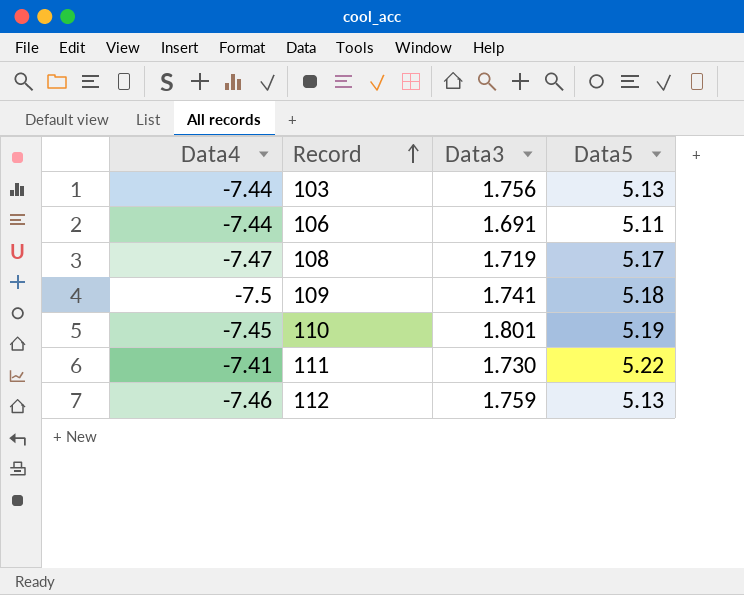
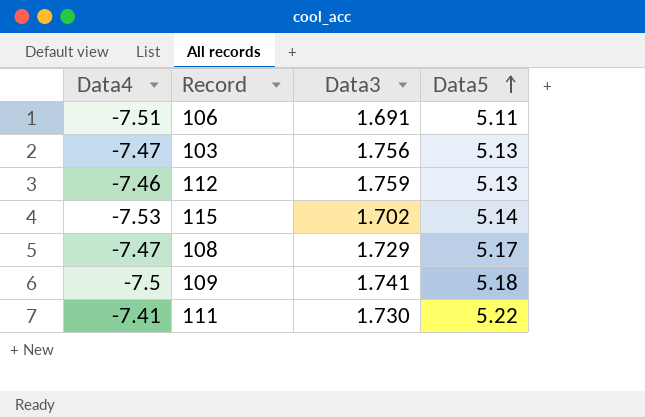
row order: Record ascending -> Data5 ascending
row 110: -7.45 | 1.801 | 5.19 -> none
106 | Data4: -7.44 -> -7.51
103 | Data4: -7.44 -> -7.47
row 115: none -> -7.53 | 1.702 | 5.14
108 | Data3: 1.719 -> 1.729

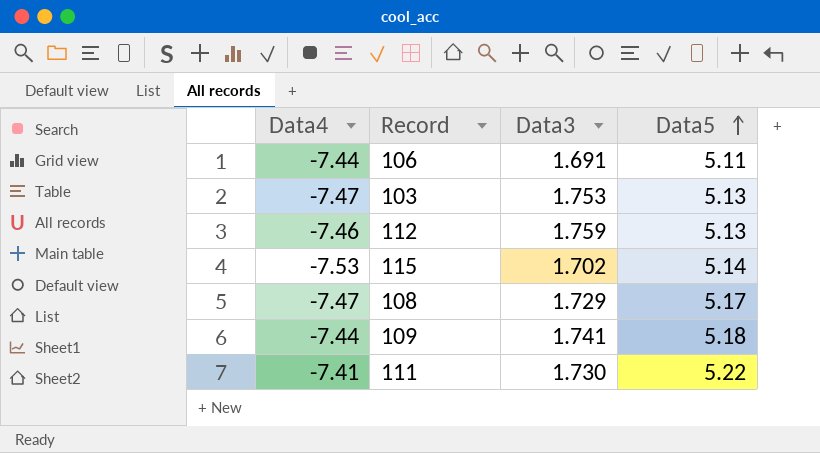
106 | Data4: -7.51 -> -7.44
103 | Data3: 1.756 -> 1.753
109 | Data4: -7.5 -> -7.44

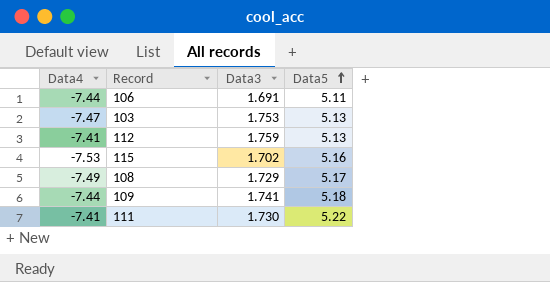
112 | Data4: -7.46 -> -7.41
115 | Data5: 5.14 -> 5.16
108 | Data4: -7.47 -> -7.49

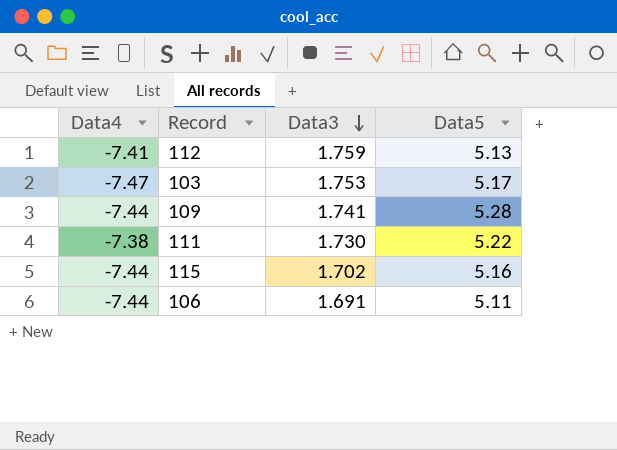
row order: Data5 ascending -> Data3 descending
row 108: -7.49 | 1.729 | 5.17 -> none
103 | Data5: 5.13 -> 5.17
109 | Data5: 5.18 -> 5.28
111 | Data4: -7.41 -> -7.38
115 | Data4: -7.53 -> -7.44

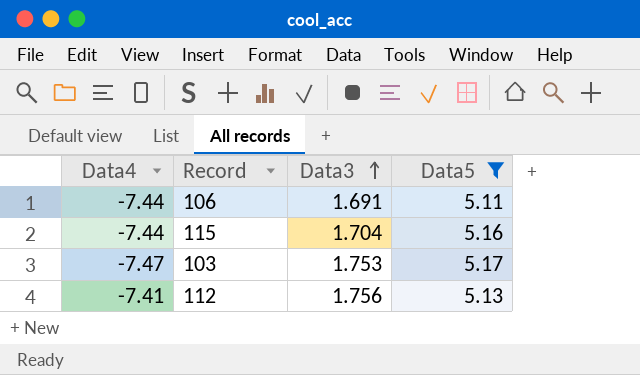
filter: none -> Data5 <= 5.17
row order: Data3 descending -> Data3 ascending
115 | Data3: 1.702 -> 1.704
112 | Data3: 1.759 -> 1.756

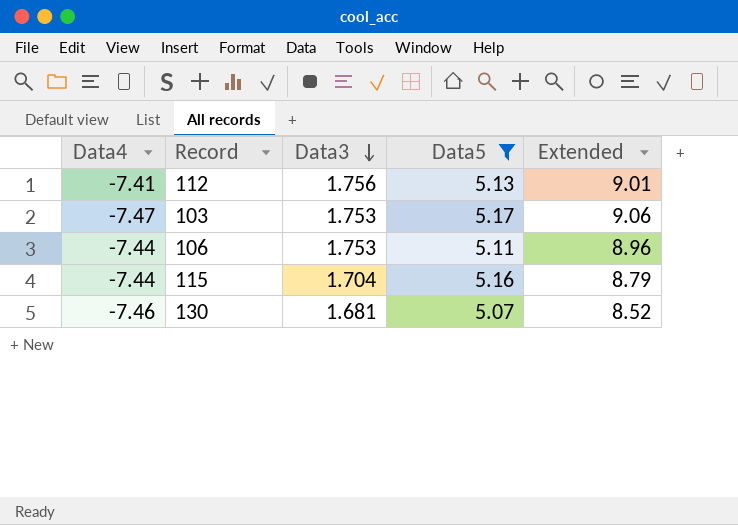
row order: Data3 ascending -> Data3 descending
column Extended | formula: none -> [Data3] * [Data5]
106 | Data3: 1.691 -> 1.753
row 130: none -> -7.46 | 1.681 | 5.07 | 8.52

